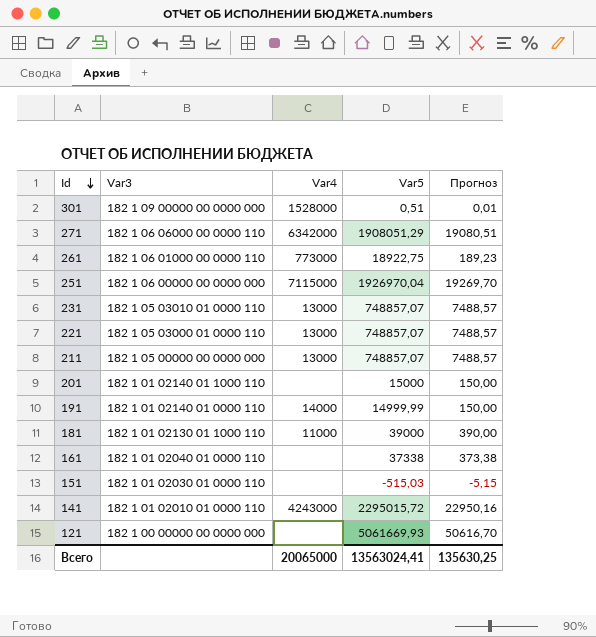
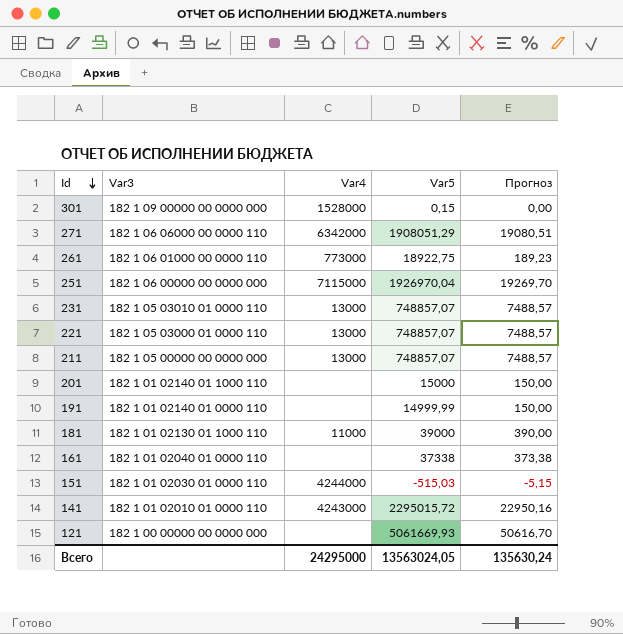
301 | Var5: 0,51 -> 0,15
301 | Прогноз: 0,01 -> 0,00
191 | Var4: 14000 -> none
151 | Var4: none -> 4244000
Всего | Var4: 20065000 -> 24295000
Всего | Var5: 13563024,41 -> 13563024,05
Всего | Прогноз: 135630,25 -> 135630,24

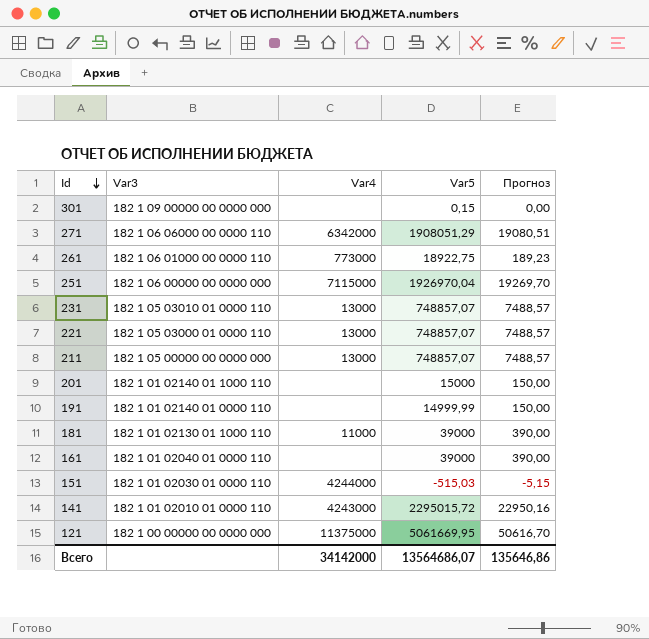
301 | Var4: 1528000 -> none
161 | Var5: 37338 -> 39000
161 | Прогноз: 373,38 -> 390,00
121 | Var4: none -> 11375000
121 | Var5: 5061669,93 -> 5061669,95
Всего | Var4: 24295000 -> 34142000
Всего | Var5: 13563024,05 -> 13564686,07
Всего | Прогноз: 135630,24 -> 135646,86

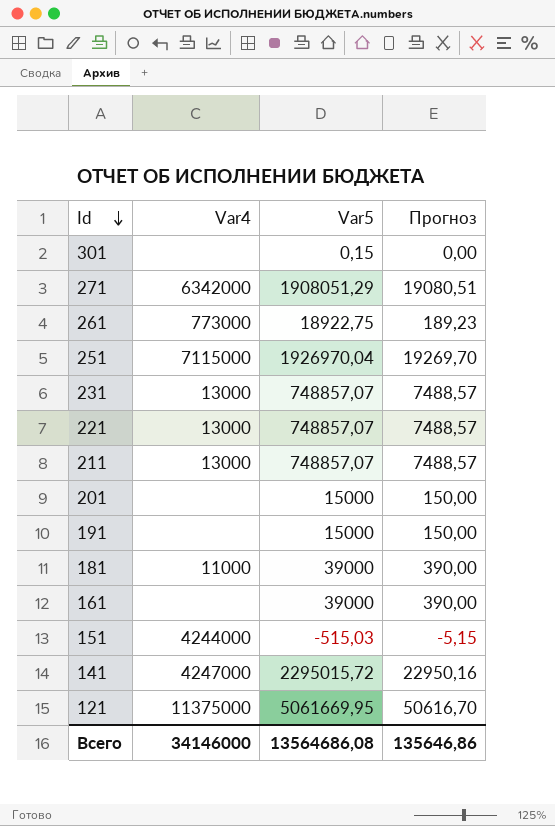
column Var3 | position: 2 -> none
191 | Var5: 14999,99 -> 15000
141 | Var4: 4243000 -> 4247000
Всего | Var4: 34142000 -> 34146000
Всего | Var5: 13564686,07 -> 13564686,08

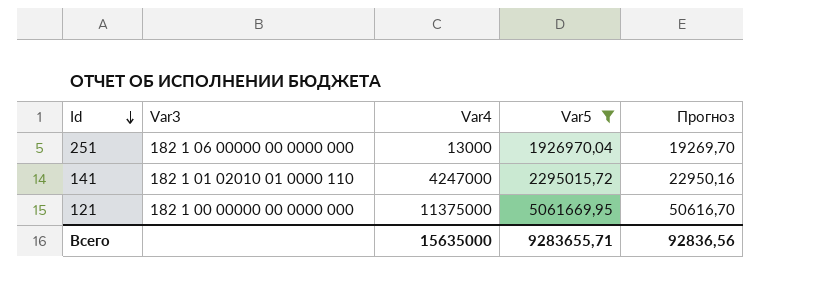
filter: none -> Var5 >= 1926970,04
column Var3 | position: none -> 2
251 | Var4: 7115000 -> 13000
Всего | Var4: 34146000 -> 15635000
Всего | Var5: 13564686,08 -> 9283655,71
Всего | Прогноз: 135646,86 -> 92836,56

